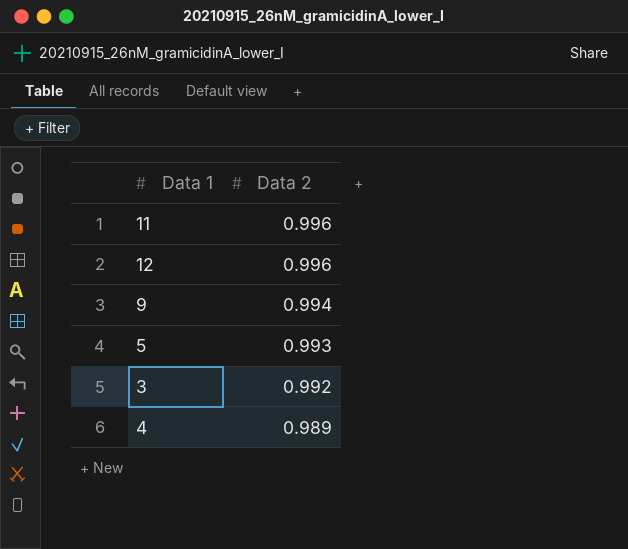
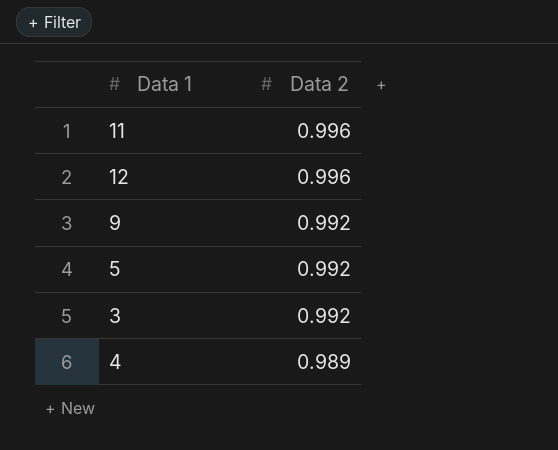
9 | Data 2: 0.994 -> 0.992
5 | Data 2: 0.993 -> 0.992

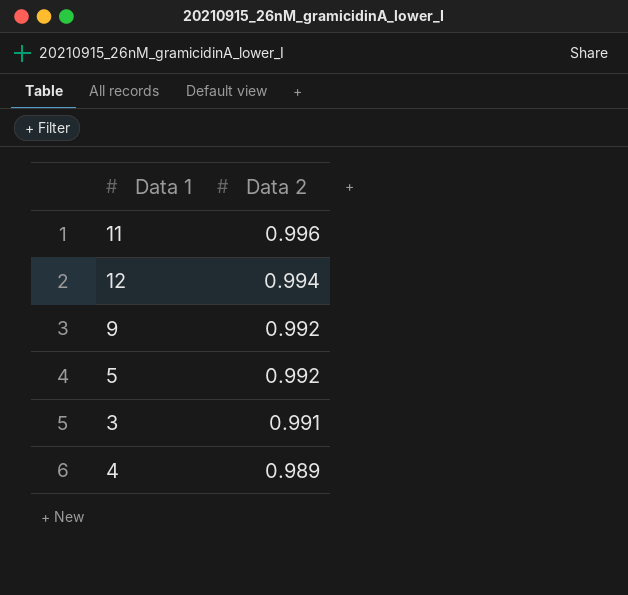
12 | Data 2: 0.996 -> 0.994
3 | Data 2: 0.992 -> 0.991

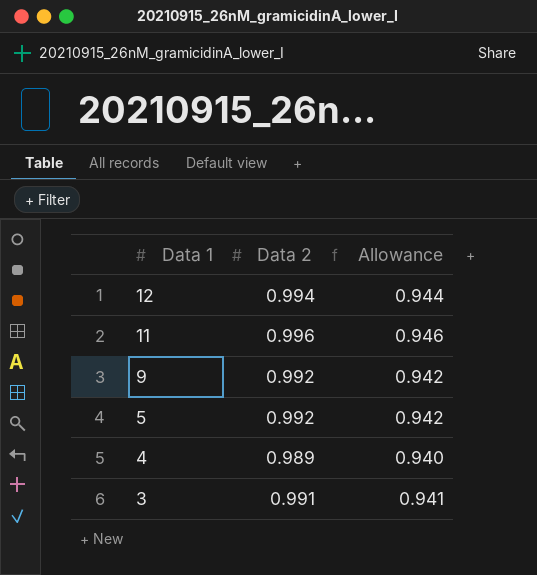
row order: Data 2 descending -> Data 1 descending
column Allowance | formula: none -> [Data 2] * 0.95

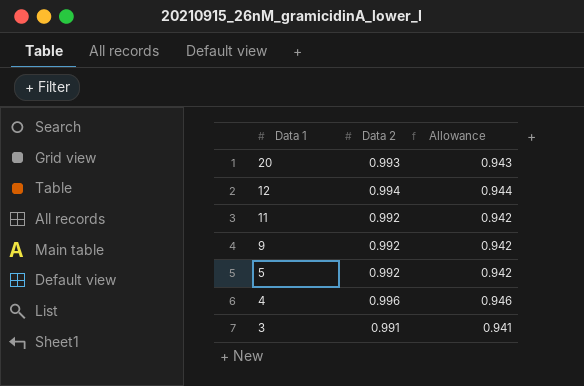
row 20: none -> 0.993 | 0.943
11 | Data 2: 0.996 -> 0.992
11 | Allowance: 0.946 -> 0.942
4 | Data 2: 0.989 -> 0.996
4 | Allowance: 0.940 -> 0.946

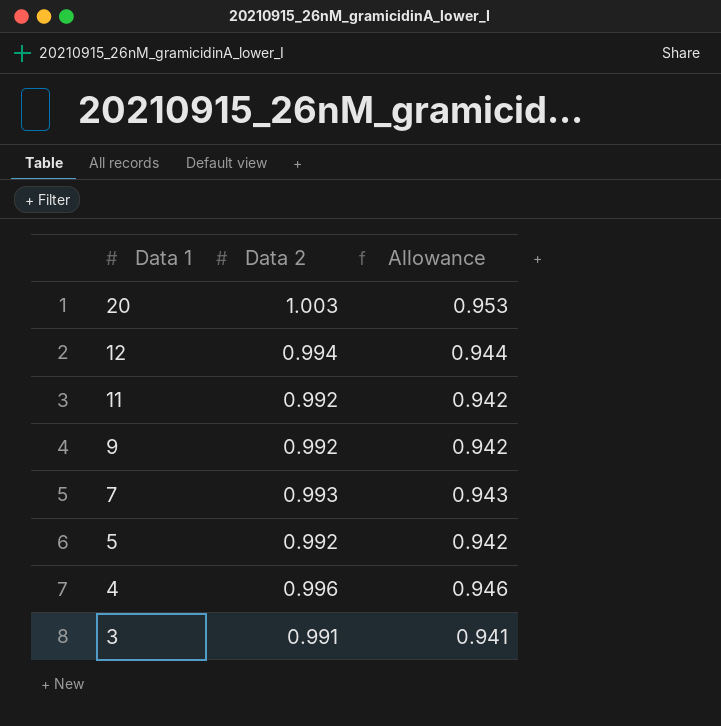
20 | Data 2: 0.993 -> 1.003
20 | Allowance: 0.943 -> 0.953
row 7: none -> 0.993 | 0.943

